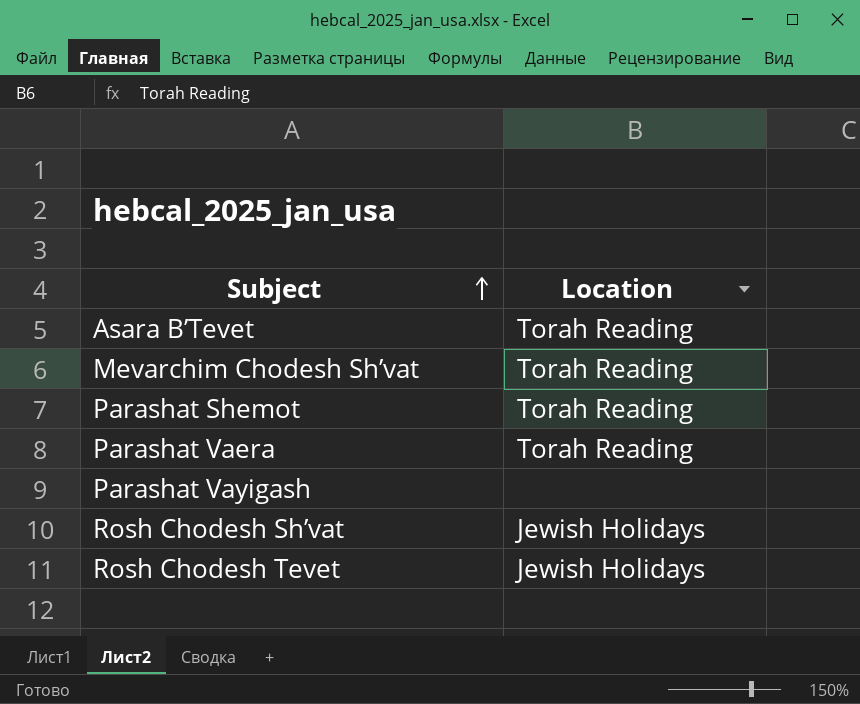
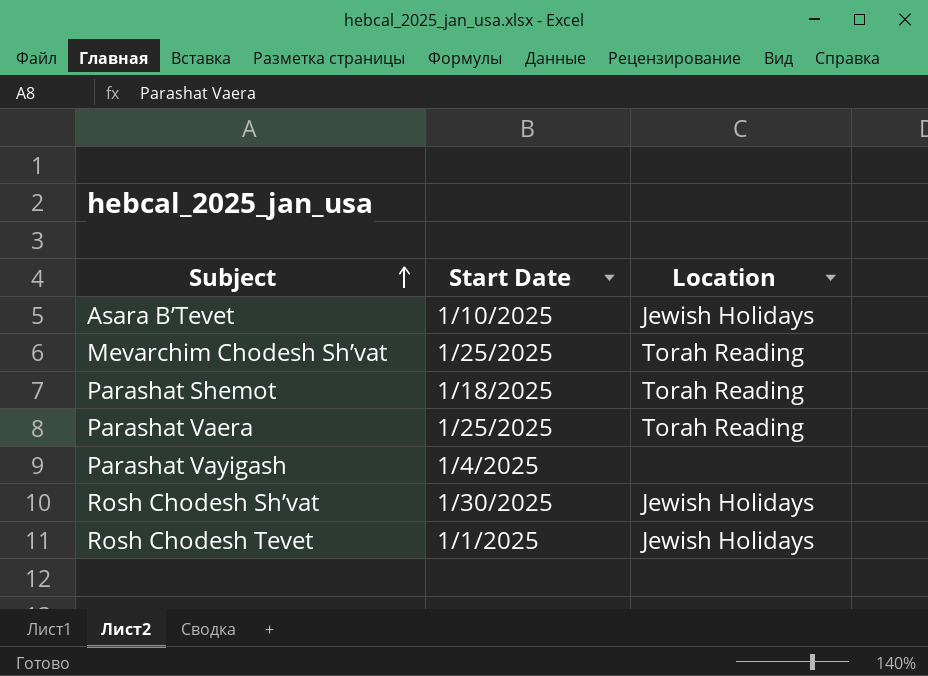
column Start Date | position: none -> 2
Asara B’Tevet | Location: Torah Reading -> Jewish Holidays

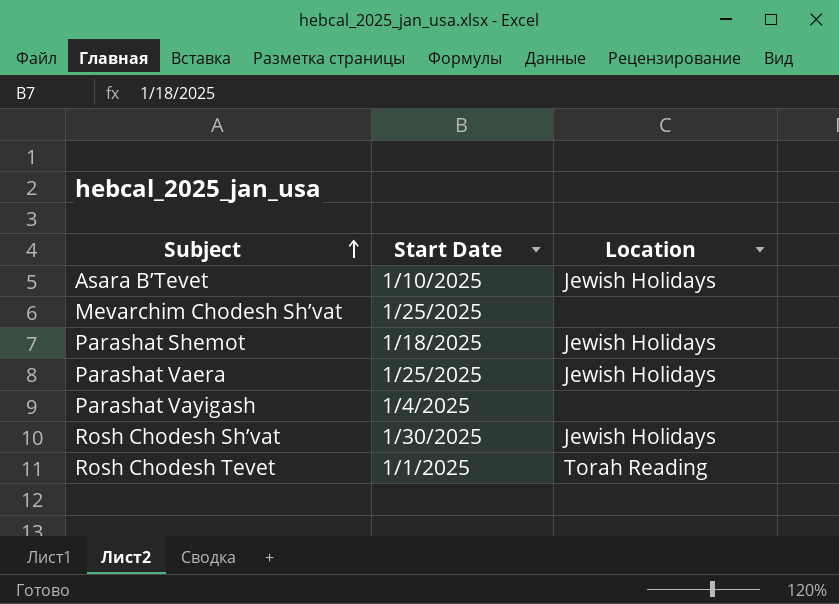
Mevarchim Chodesh Sh’vat | Location: Torah Reading -> none
Parashat Shemot | Location: Torah Reading -> Jewish Holidays
Parashat Vaera | Location: Torah Reading -> Jewish Holidays
Rosh Chodesh Tevet | Location: Jewish Holidays -> Torah Reading

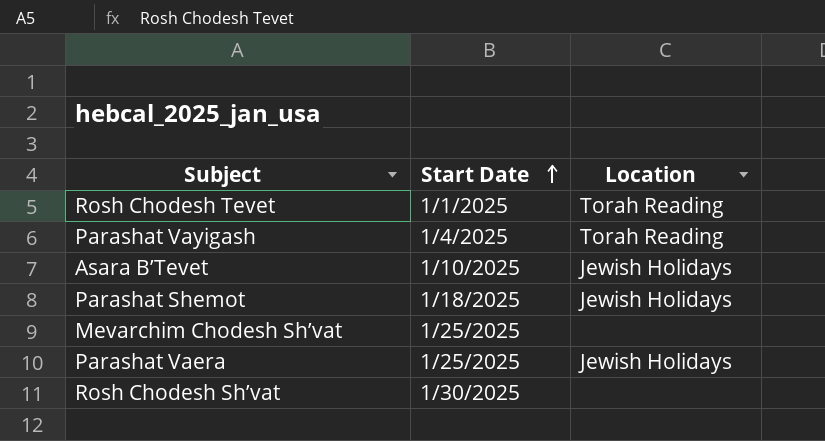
row order: Subject ascending -> Start Date ascending
Parashat Vayigash | Location: none -> Torah Reading
Rosh Chodesh Sh’vat | Location: Jewish Holidays -> none

